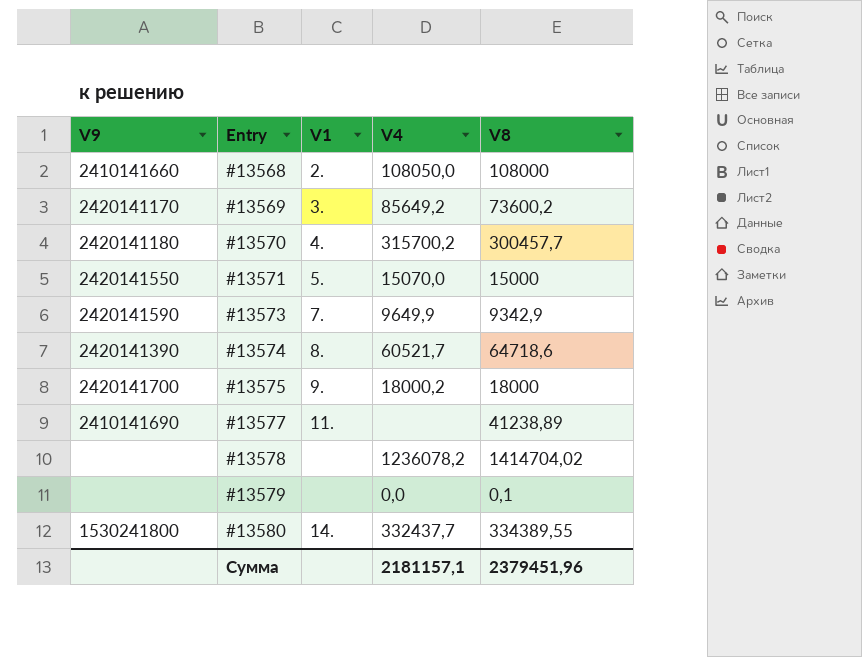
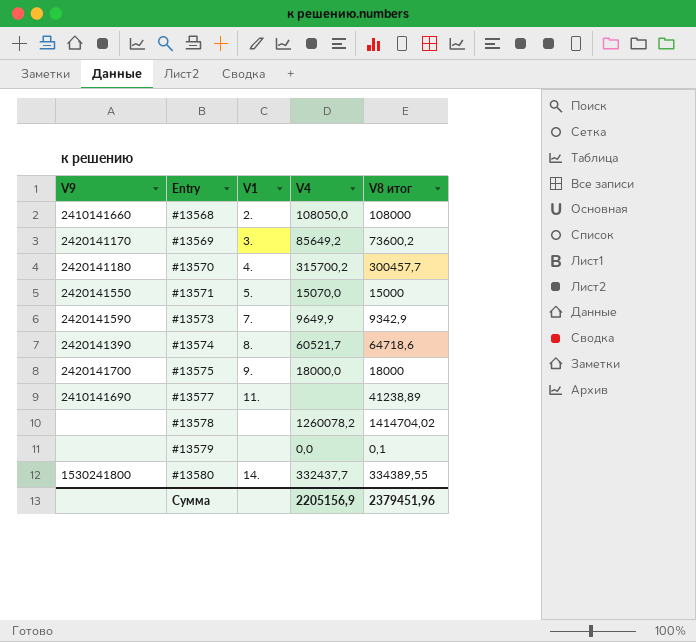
column name: V8 -> V8 итог
#13575 | V4: 18000,2 -> 18000,0
#13578 | V4: 1236078,2 -> 1260078,2
Сумма | V4: 2181157,1 -> 2205156,9

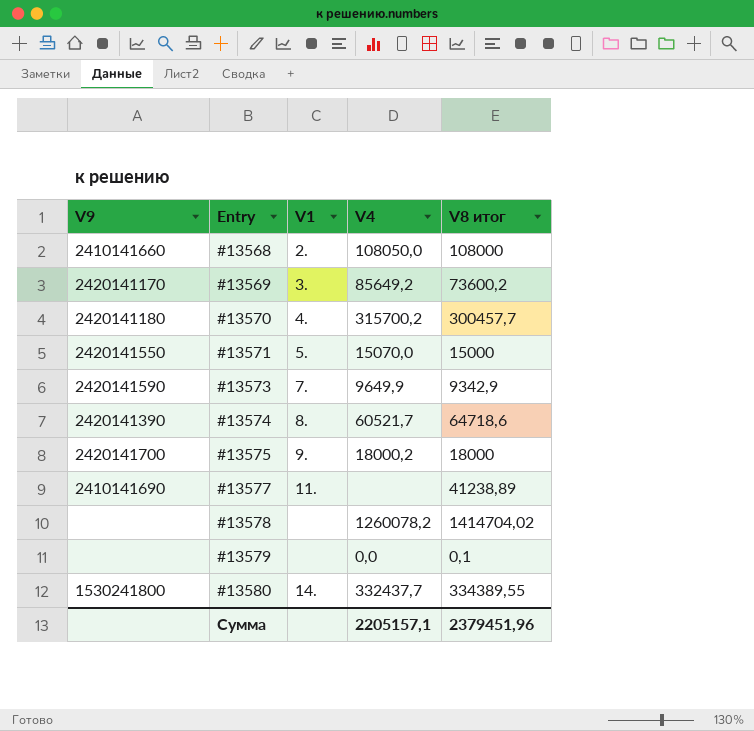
#13575 | V4: 18000,0 -> 18000,2
Сумма | V4: 2205156,9 -> 2205157,1

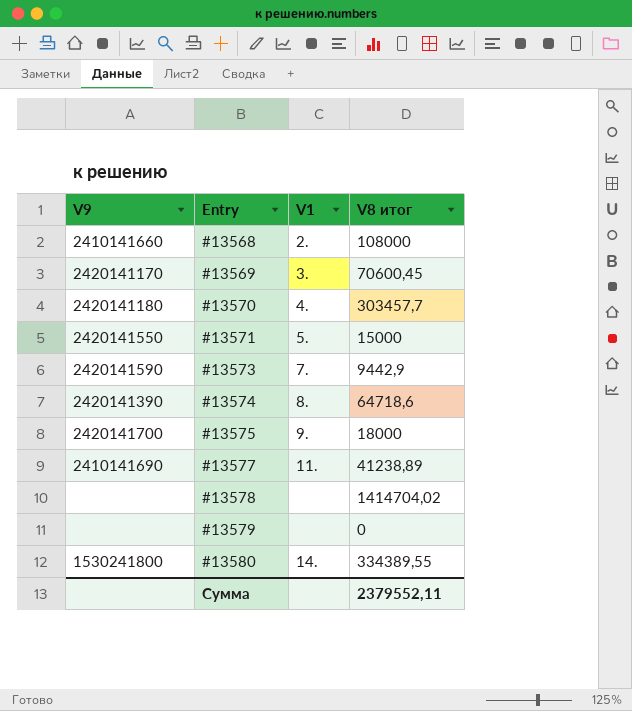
column V4 | position: 4 -> none
#13569 | V8 итог: 73600,2 -> 70600,45
#13570 | V8 итог: 300457,7 -> 303457,7
#13573 | V8 итог: 9342,9 -> 9442,9
#13579 | V8 итог: 0,1 -> 0
Сумма | V8 итог: 2379451,96 -> 2379552,11

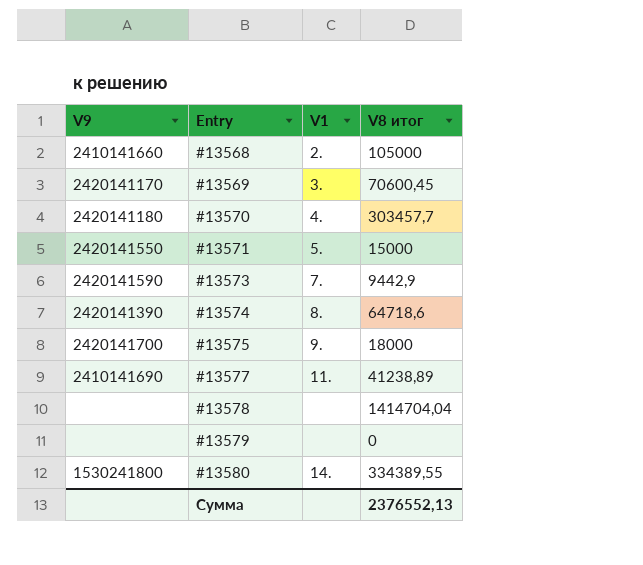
#13568 | V8 итог: 108000 -> 105000
#13578 | V8 итог: 1414704,02 -> 1414704,04
Сумма | V8 итог: 2379552,11 -> 2376552,13

